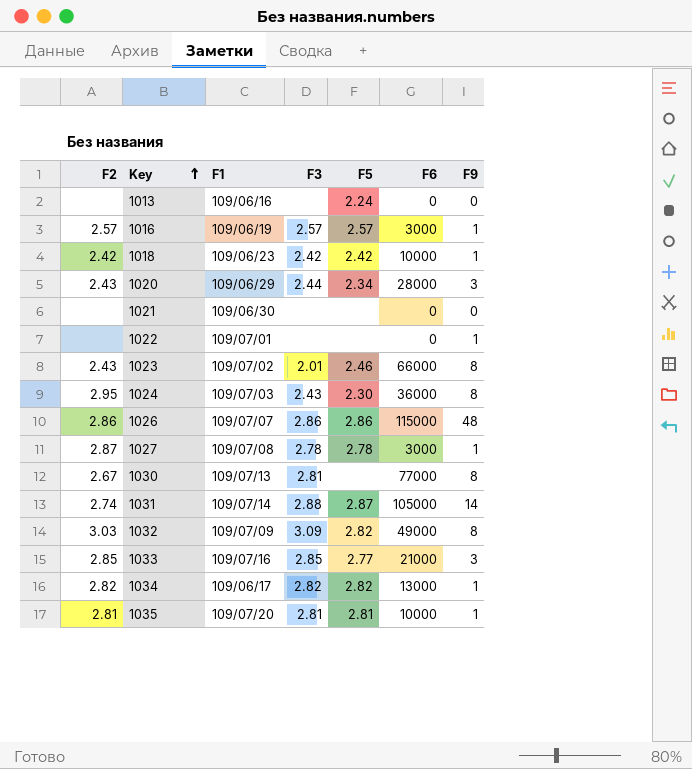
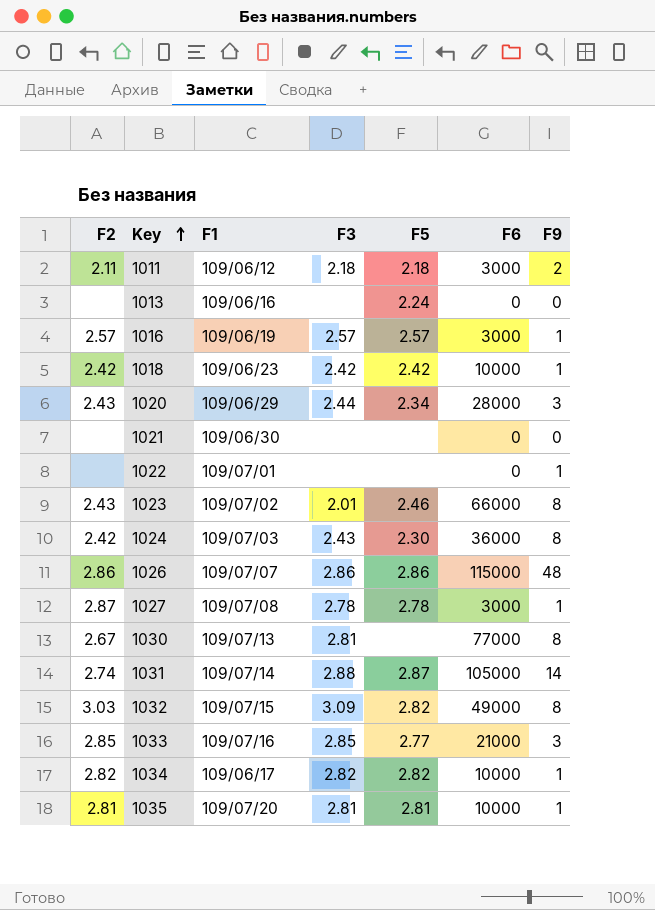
row 1011: none -> 2.11 | 109/06/12 | 2.18 | 2.18 | 3000 | 2
1024 | F2: 2.95 -> 2.42
1032 | F1: 109/07/09 -> 109/07/15
1034 | F6: 13000 -> 10000

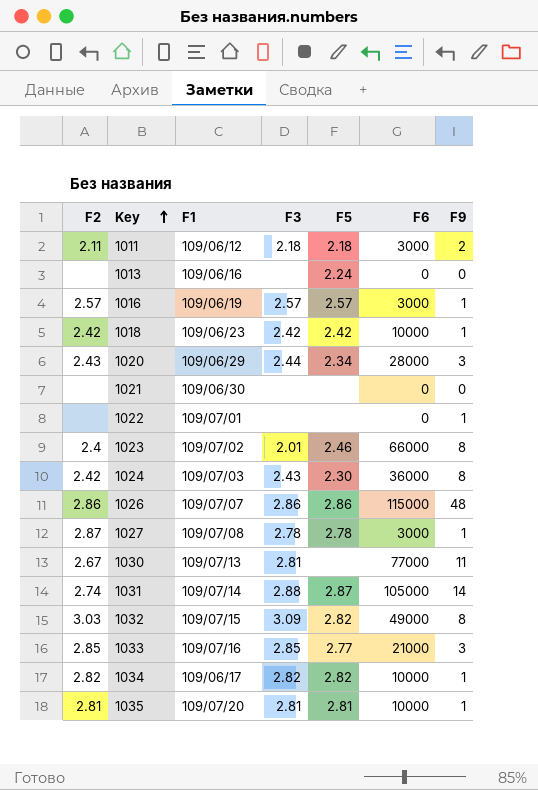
1023 | F2: 2.43 -> 2.4
1030 | F9: 8 -> 11

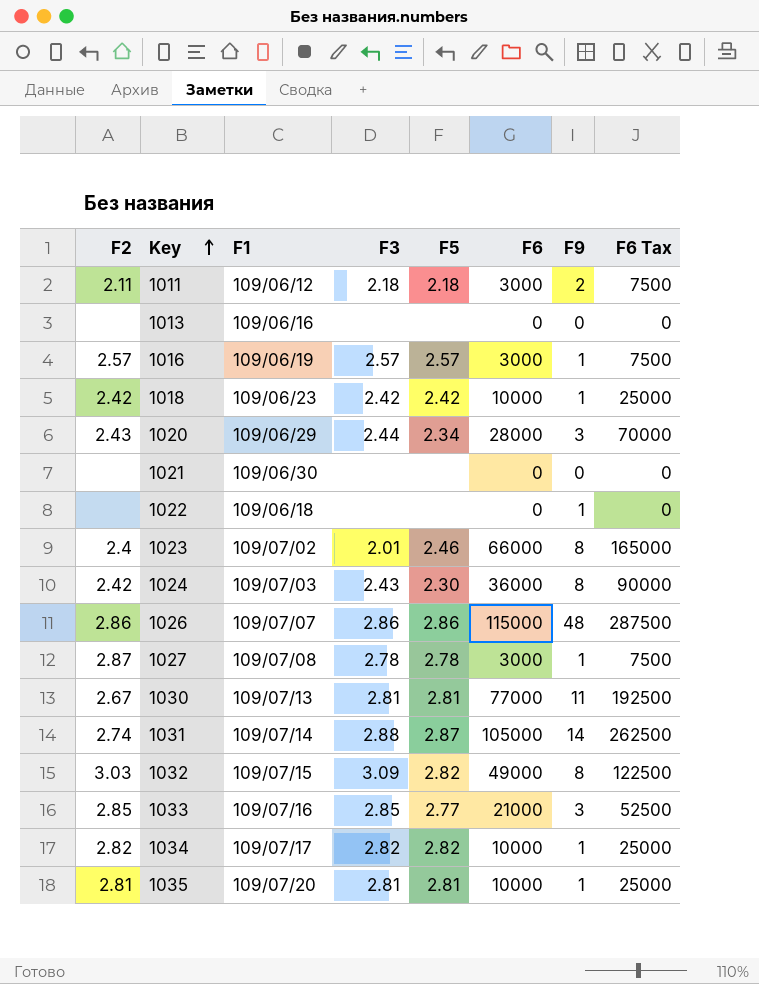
column F6 Tax | formula: none -> [F6] * 2.5
1013 | F5: 2.24 -> none
1022 | F1: 109/07/01 -> 109/06/18
1030 | F5: none -> 2.81
1034 | F1: 109/06/17 -> 109/07/17

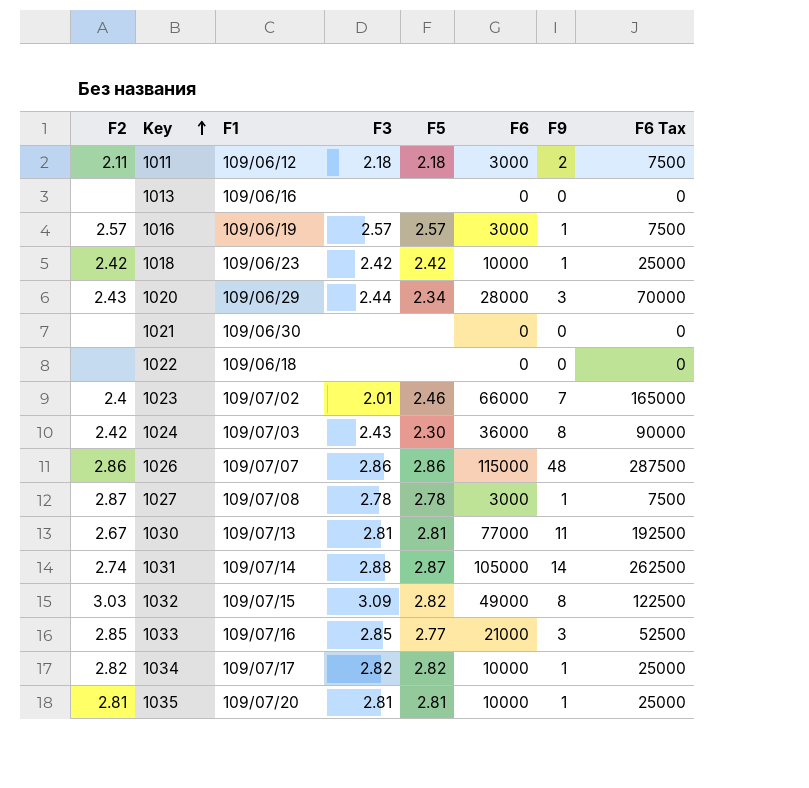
1022 | F9: 1 -> 0
1023 | F9: 8 -> 7

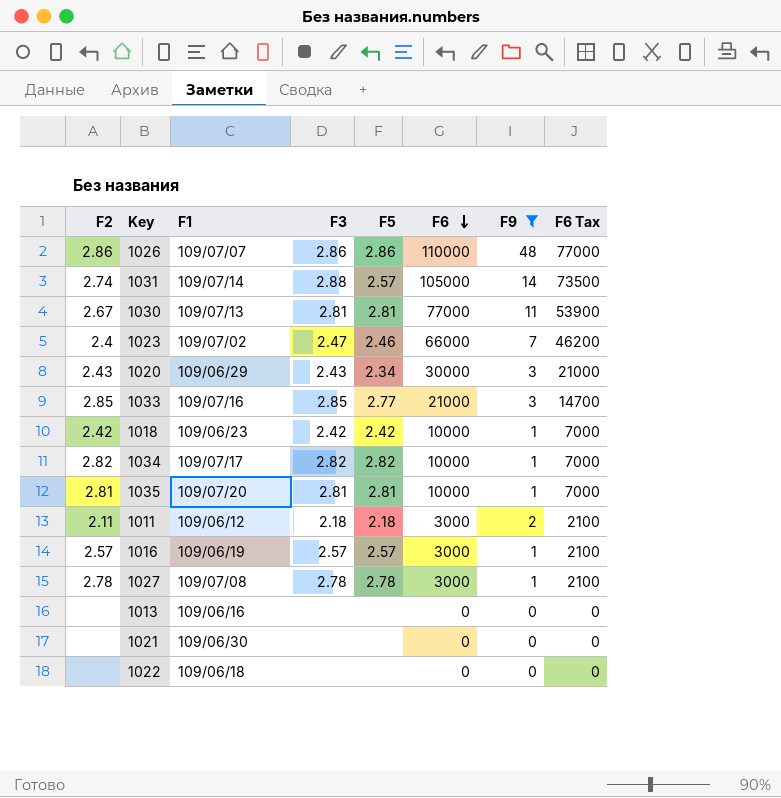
filter: none -> F9 != 8
row order: Key ascending -> F6 descending
column F6 Tax | formula: [F6] * 2.5 -> [F6] * 0.7
1026 | F6: 115000 -> 110000
1031 | F5: 2.87 -> 2.57
1023 | F3: 2.01 -> 2.47
1020 | F3: 2.44 -> 2.43
1020 | F6: 28000 -> 30000
1027 | F2: 2.87 -> 2.78

